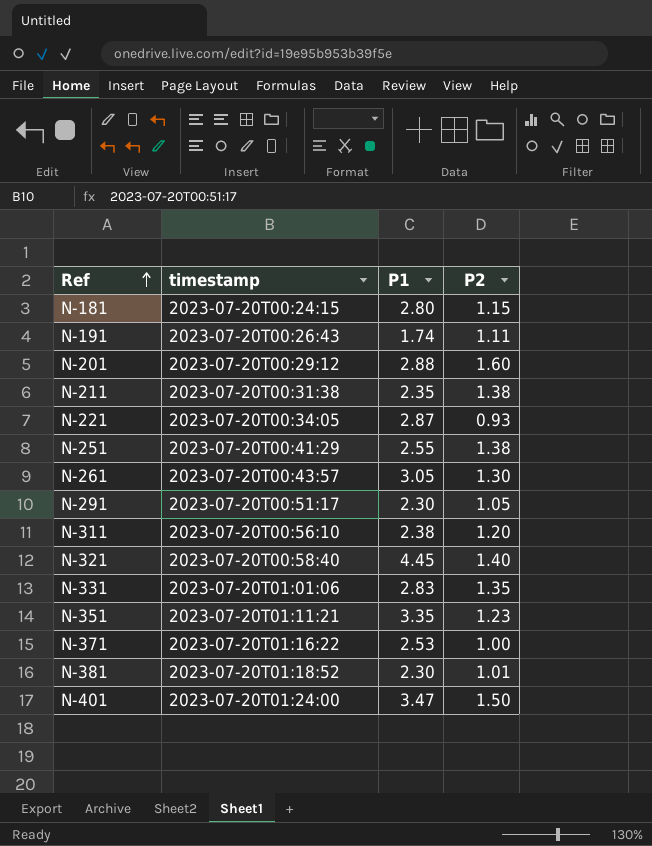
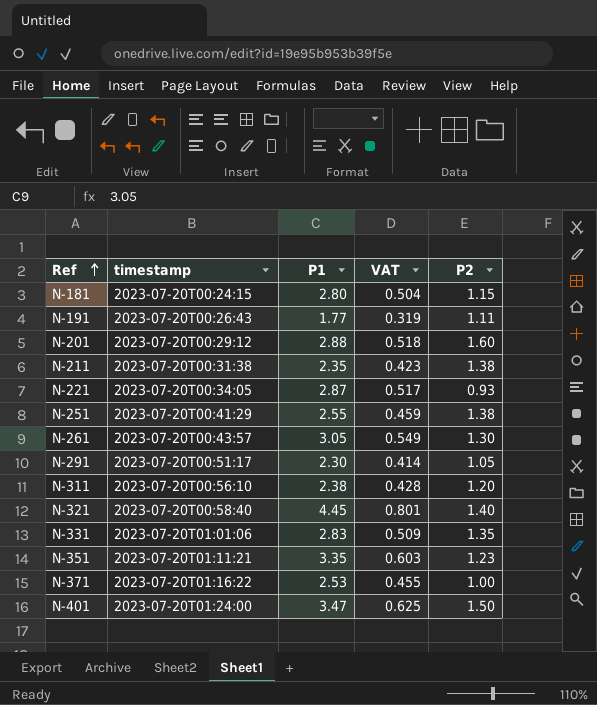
column VAT | formula: none -> [P1] * 0.18
row N-381: 2023-07-20T01:18:52 | 2.30 | 1.01 -> none
N-191 | P1: 1.74 -> 1.77

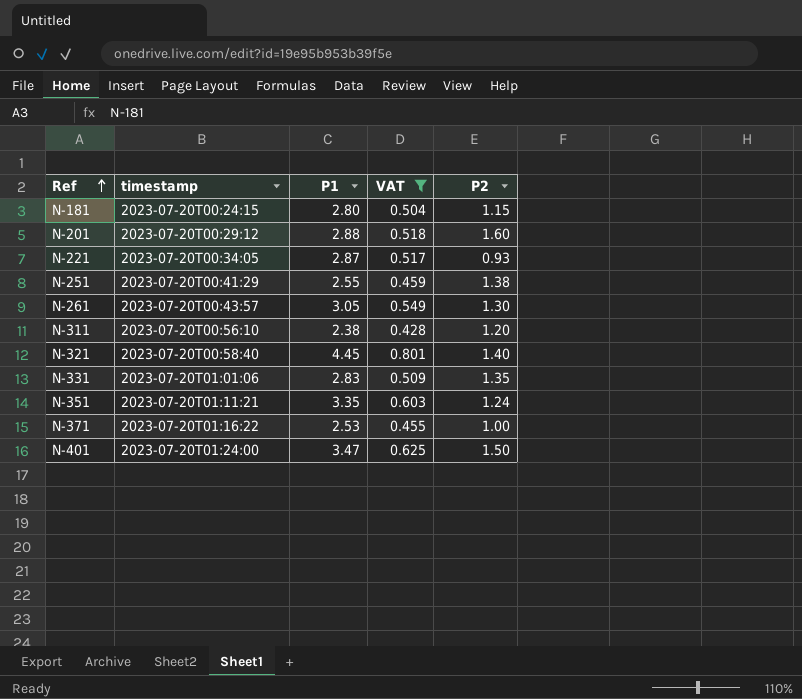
filter: none -> VAT >= 0.428
N-351 | P2: 1.23 -> 1.24

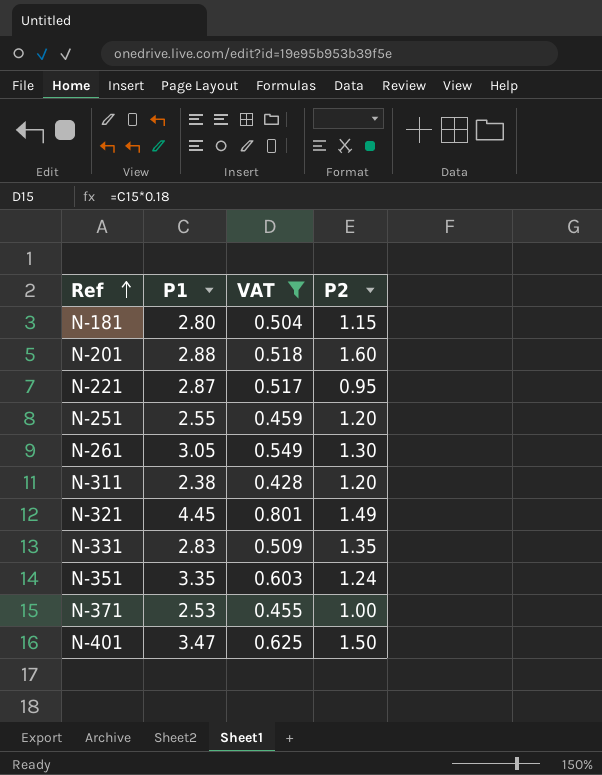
column timestamp | position: 2 -> none
N-221 | P2: 0.93 -> 0.95
N-251 | P2: 1.38 -> 1.20
N-321 | P2: 1.40 -> 1.49

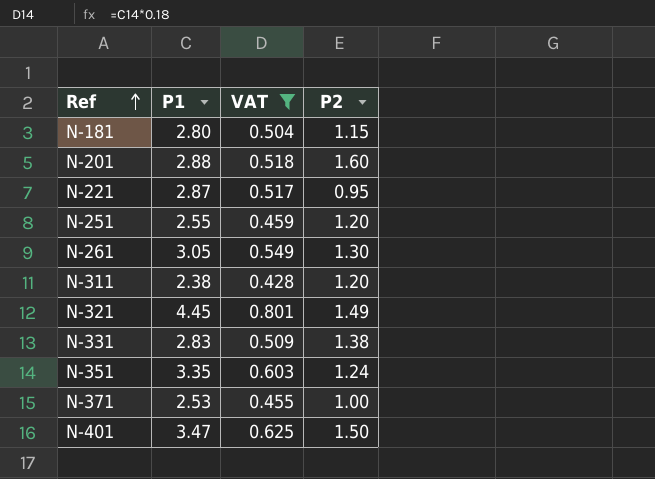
N-331 | P2: 1.35 -> 1.38

